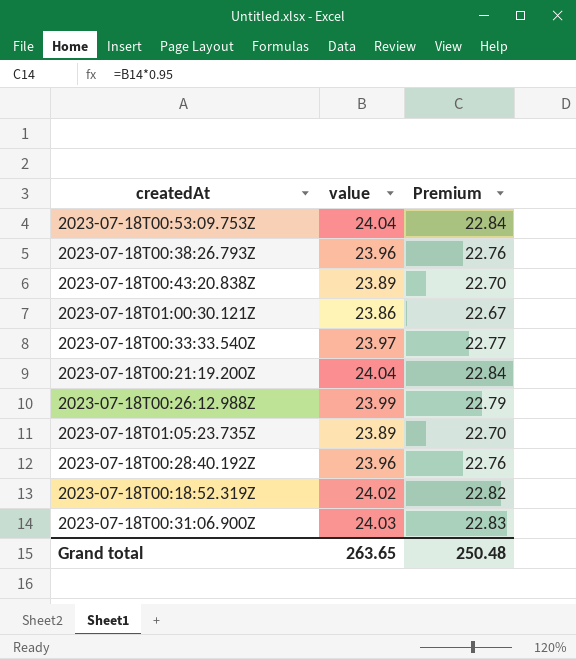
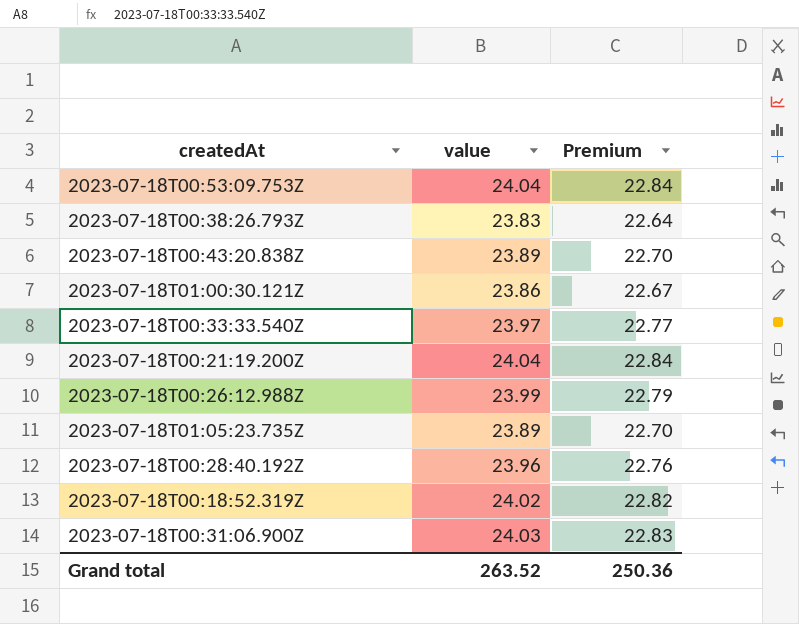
2023-07-18T00:38:26.793Z | value: 23.96 -> 23.83
2023-07-18T00:38:26.793Z | Premium: 22.76 -> 22.64
Grand total | value: 263.65 -> 263.52
Grand total | Premium: 250.48 -> 250.36

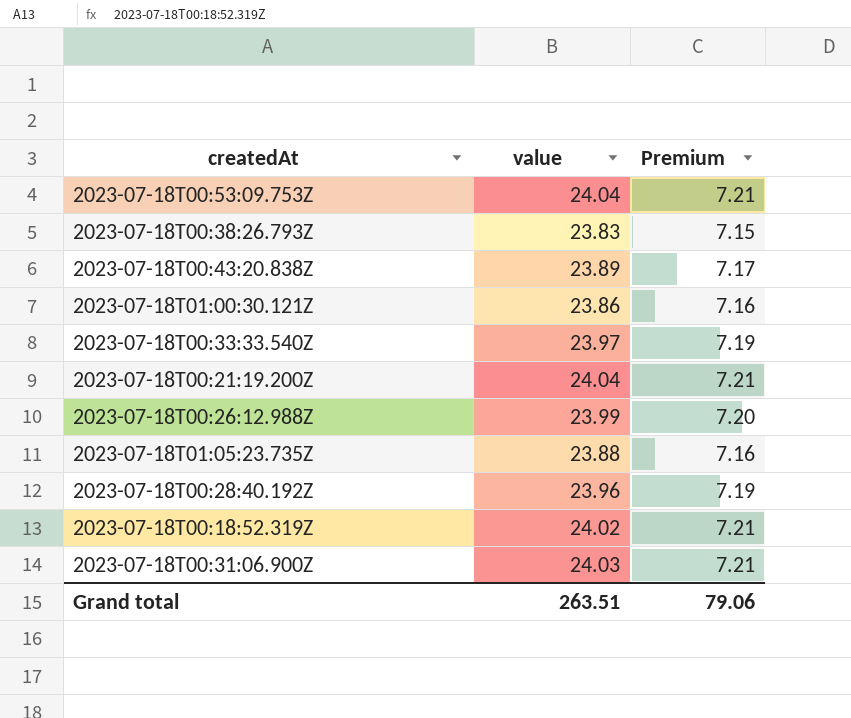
column Premium | formula: [value] * 0.95 -> [value] * 0.3
2023-07-18T01:05:23.735Z | value: 23.89 -> 23.88
Grand total | value: 263.52 -> 263.51
Grand total | Premium: 250.36 -> 79.06

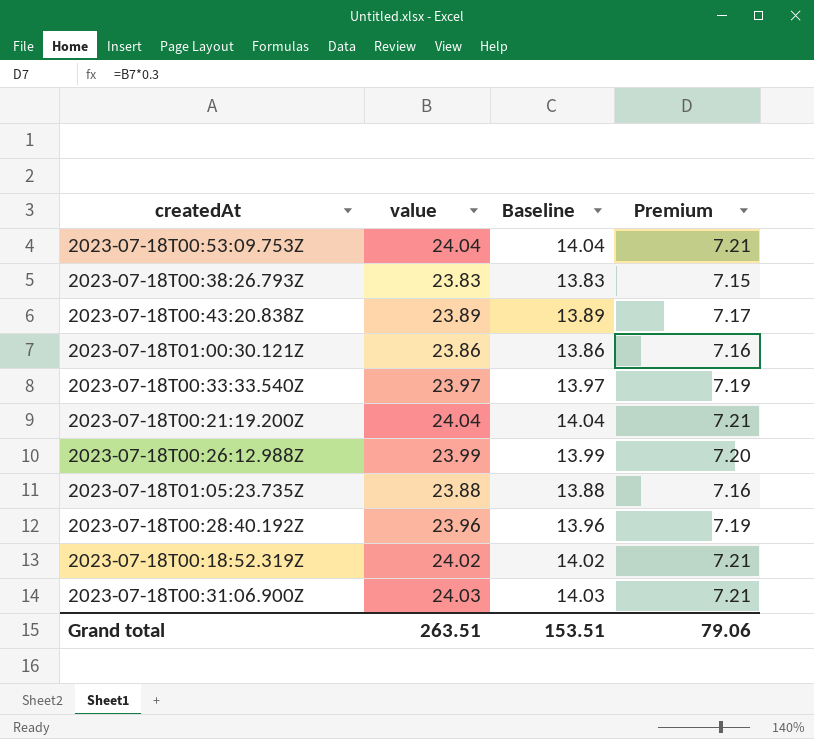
column Baseline | formula: none -> [value] - 10

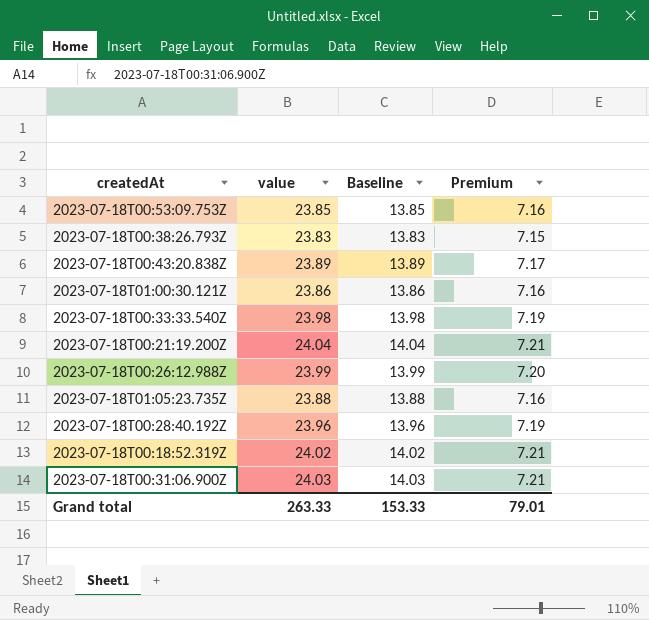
2023-07-18T00:53:09.753Z | value: 24.04 -> 23.85
2023-07-18T00:53:09.753Z | Baseline: 14.04 -> 13.85
2023-07-18T00:53:09.753Z | Premium: 7.21 -> 7.16
2023-07-18T00:33:33.540Z | value: 23.97 -> 23.98
2023-07-18T00:33:33.540Z | Baseline: 13.97 -> 13.98
Grand total | value: 263.51 -> 263.33
Grand total | Baseline: 153.51 -> 153.33
Grand total | Premium: 79.06 -> 79.01

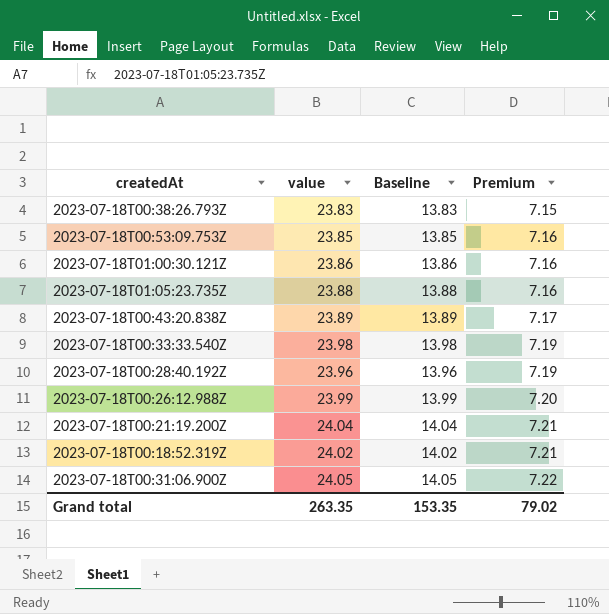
row order: none -> Premium ascending
2023-07-18T00:31:06.900Z | value: 24.03 -> 24.05
2023-07-18T00:31:06.900Z | Baseline: 14.03 -> 14.05
2023-07-18T00:31:06.900Z | Premium: 7.21 -> 7.22
Grand total | value: 263.33 -> 263.35
Grand total | Baseline: 153.33 -> 153.35
Grand total | Premium: 79.01 -> 79.02

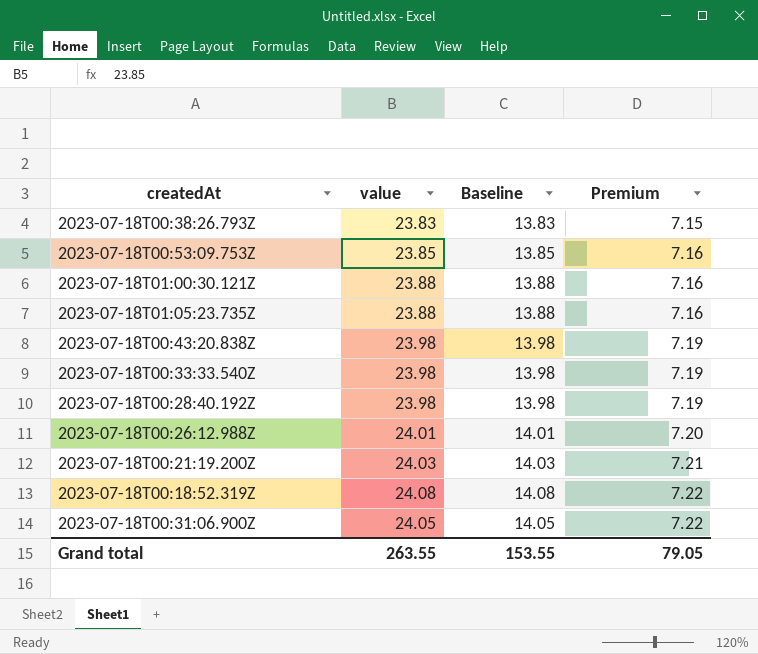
2023-07-18T01:00:30.121Z | value: 23.86 -> 23.88
2023-07-18T01:00:30.121Z | Baseline: 13.86 -> 13.88
2023-07-18T00:43:20.838Z | value: 23.89 -> 23.98
2023-07-18T00:43:20.838Z | Baseline: 13.89 -> 13.98
2023-07-18T00:43:20.838Z | Premium: 7.17 -> 7.19
2023-07-18T00:28:40.192Z | value: 23.96 -> 23.98
2023-07-18T00:28:40.192Z | Baseline: 13.96 -> 13.98
2023-07-18T00:26:12.988Z | value: 23.99 -> 24.01
2023-07-18T00:26:12.988Z | Baseline: 13.99 -> 14.01
2023-07-18T00:21:19.200Z | value: 24.04 -> 24.03
2023-07-18T00:21:19.200Z | Baseline: 14.04 -> 14.03
2023-07-18T00:18:52.319Z | value: 24.02 -> 24.08
2023-07-18T00:18:52.319Z | Baseline: 14.02 -> 14.08
2023-07-18T00:18:52.319Z | Premium: 7.21 -> 7.22
Grand total | value: 263.35 -> 263.55
Grand total | Baseline: 153.35 -> 153.55
Grand total | Premium: 79.02 -> 79.05

